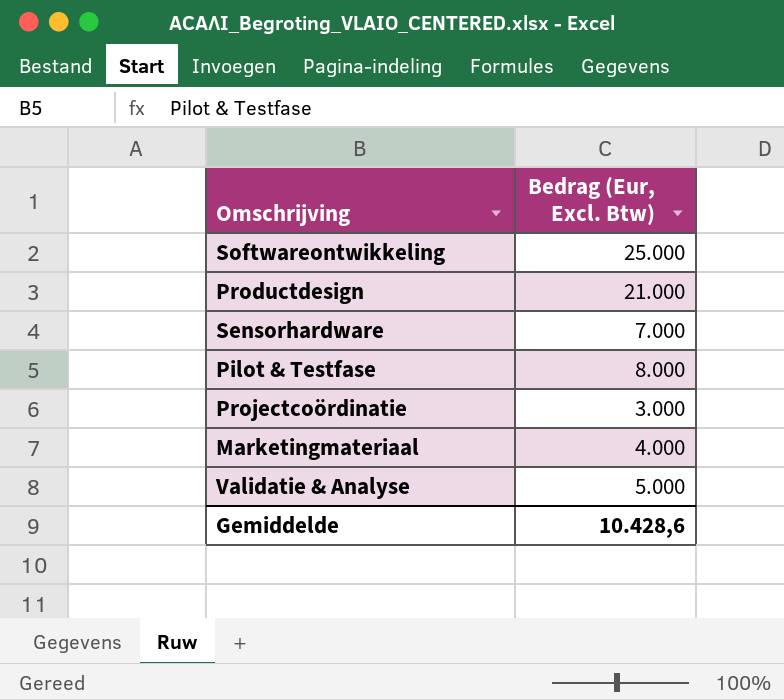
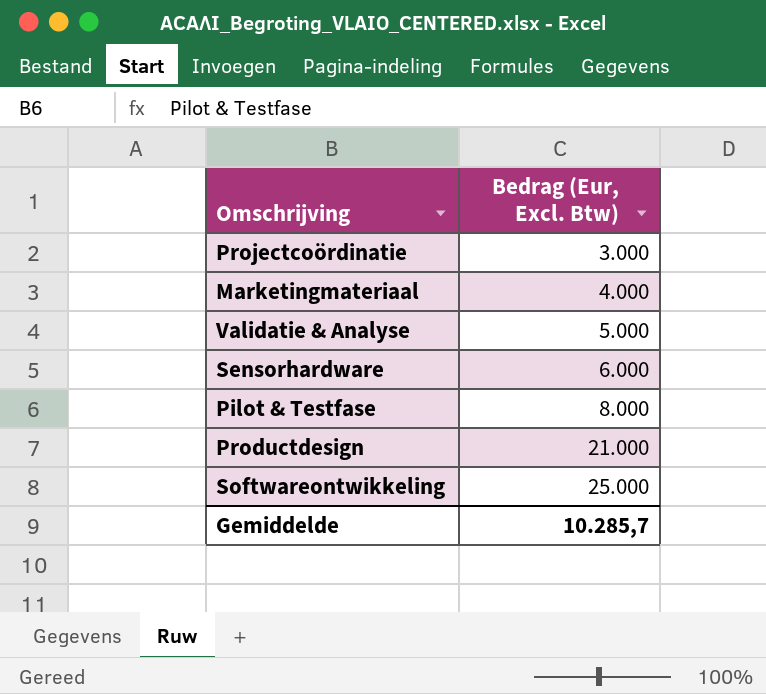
row order: none -> Bedrag (Eur, Excl. Btw) ascending
Sensorhardware | Bedrag (Eur, Excl. Btw): 7.000 -> 6.000
Gemiddelde | Bedrag (Eur, Excl. Btw): 10.428,6 -> 10.285,7

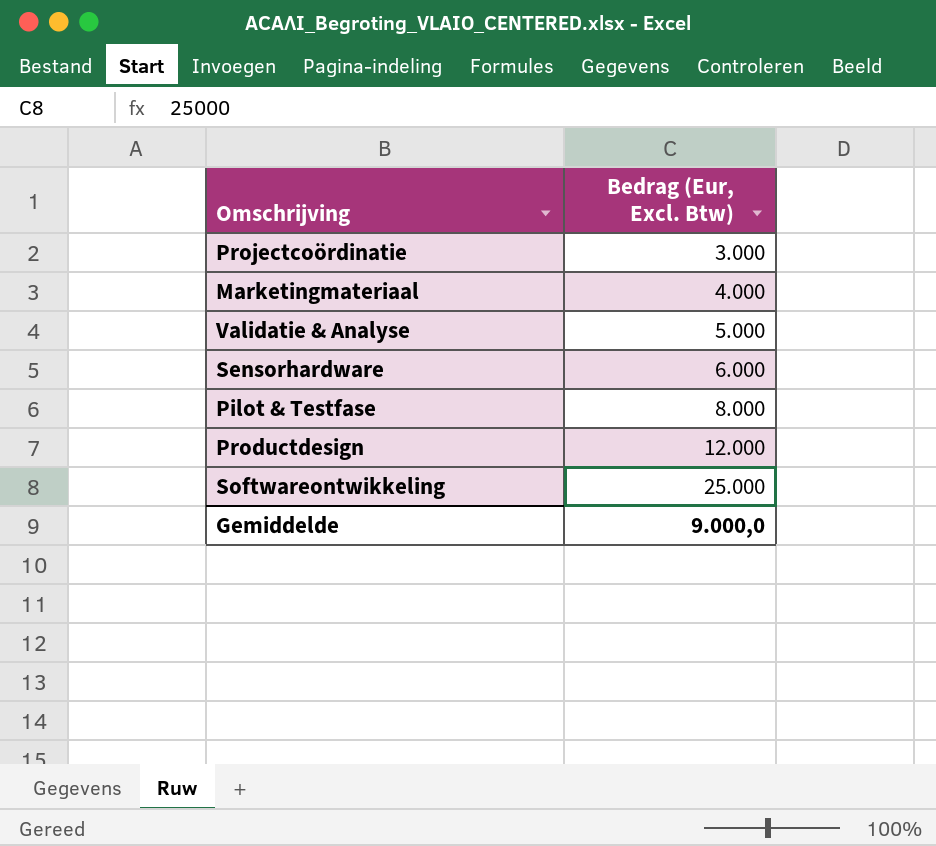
Productdesign | Bedrag (Eur, Excl. Btw): 21.000 -> 12.000
Gemiddelde | Bedrag (Eur, Excl. Btw): 10.285,7 -> 9.000,0

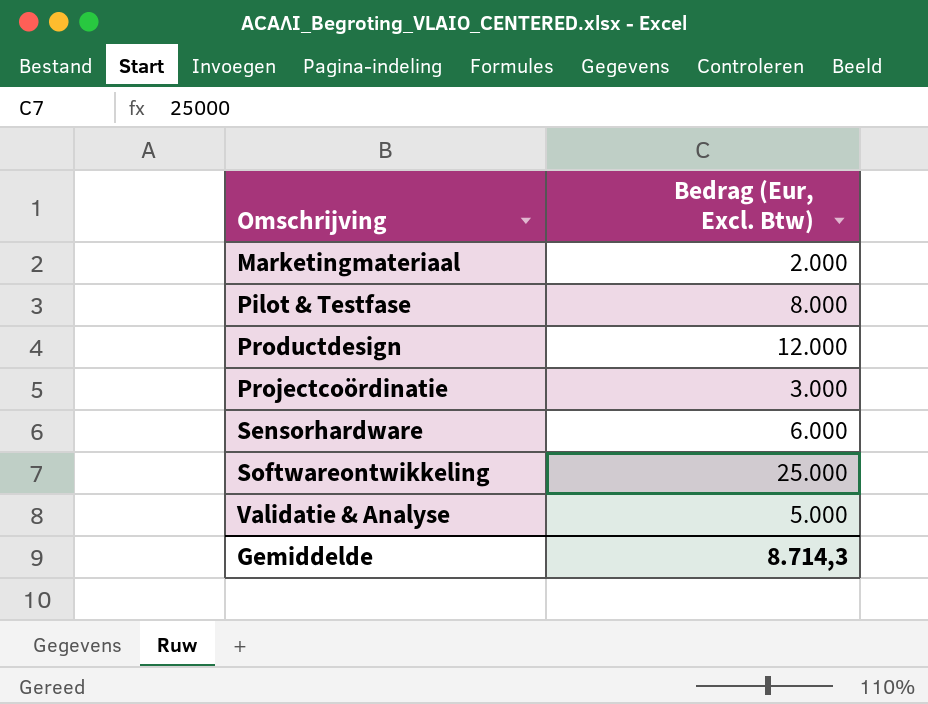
row order: Bedrag (Eur, Excl. Btw) ascending -> Omschrijving ascending
Marketingmateriaal | Bedrag (Eur, Excl. Btw): 4.000 -> 2.000
Gemiddelde | Bedrag (Eur, Excl. Btw): 9.000,0 -> 8.714,3

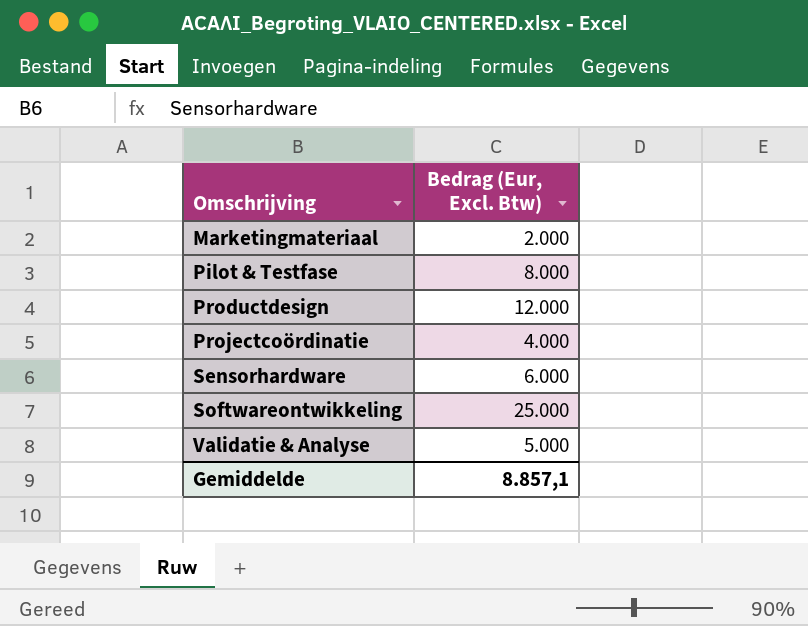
Projectcoördinatie | Bedrag (Eur, Excl. Btw): 3.000 -> 4.000
Gemiddelde | Bedrag (Eur, Excl. Btw): 8.714,3 -> 8.857,1

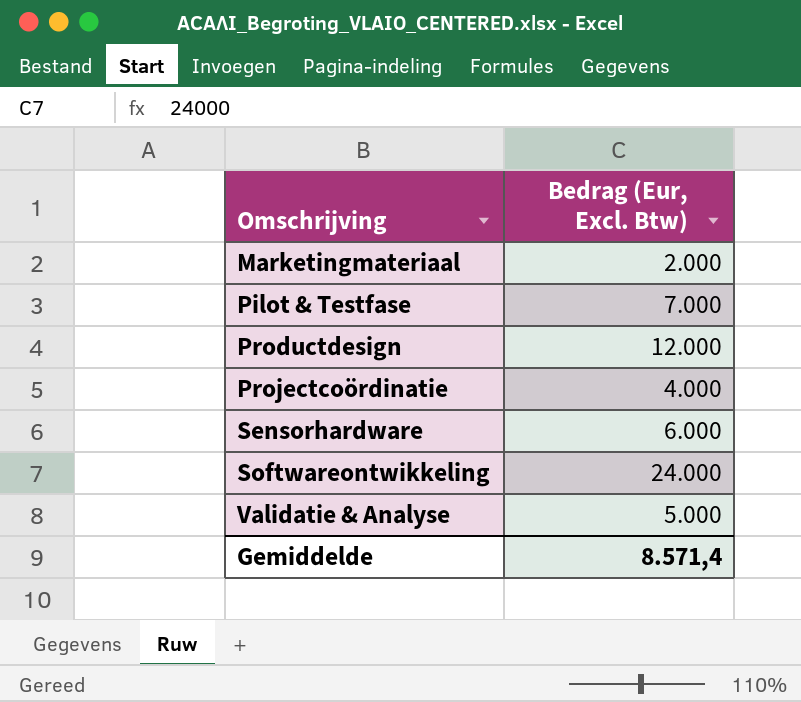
Pilot & Testfase | Bedrag (Eur, Excl. Btw): 8.000 -> 7.000
Softwareontwikkeling | Bedrag (Eur, Excl. Btw): 25.000 -> 24.000
Gemiddelde | Bedrag (Eur, Excl. Btw): 8.857,1 -> 8.571,4

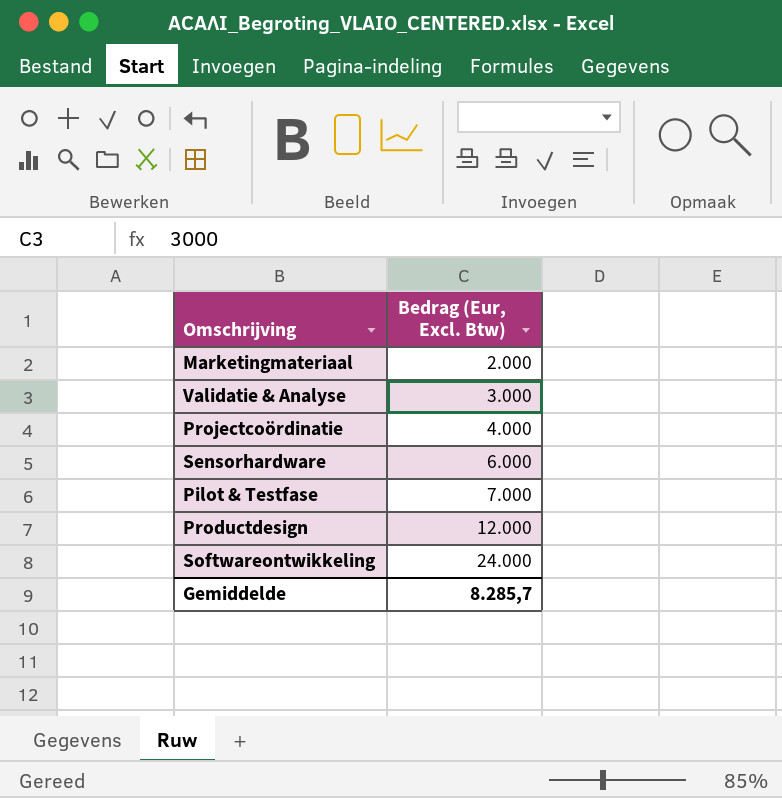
row order: Omschrijving ascending -> Bedrag (Eur, Excl. Btw) ascending
Validatie & Analyse | Bedrag (Eur, Excl. Btw): 5.000 -> 3.000
Gemiddelde | Bedrag (Eur, Excl. Btw): 8.571,4 -> 8.285,7

